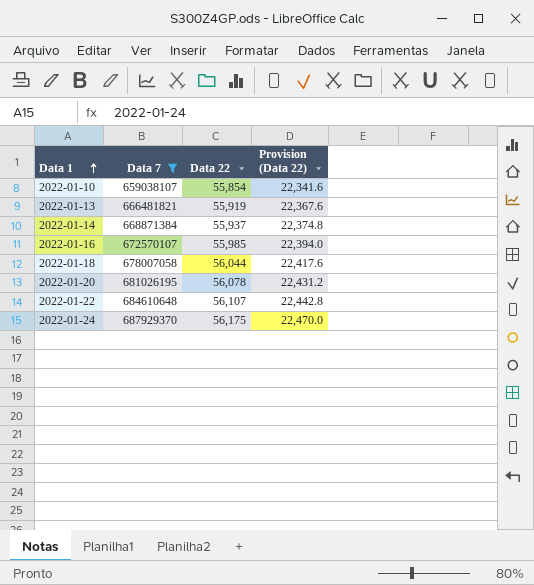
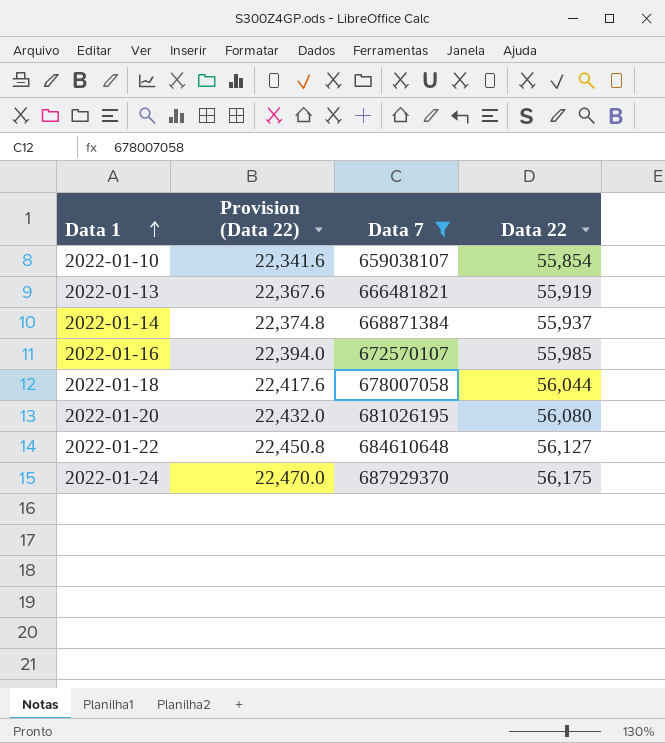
column Provision (Data 22) | position: 4 -> 2
2022-01-20 | Provision (Data 22): 22,431.2 -> 22,432.0
2022-01-20 | Data 22: 56,078 -> 56,080
2022-01-22 | Provision (Data 22): 22,442.8 -> 22,450.8
2022-01-22 | Data 22: 56,107 -> 56,127

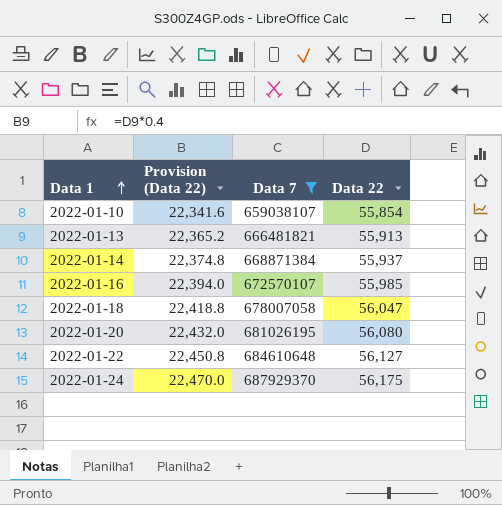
2022-01-13 | Provision (Data 22): 22,367.6 -> 22,365.2
2022-01-13 | Data 22: 55,919 -> 55,913
2022-01-18 | Provision (Data 22): 22,417.6 -> 22,418.8
2022-01-18 | Data 22: 56,044 -> 56,047

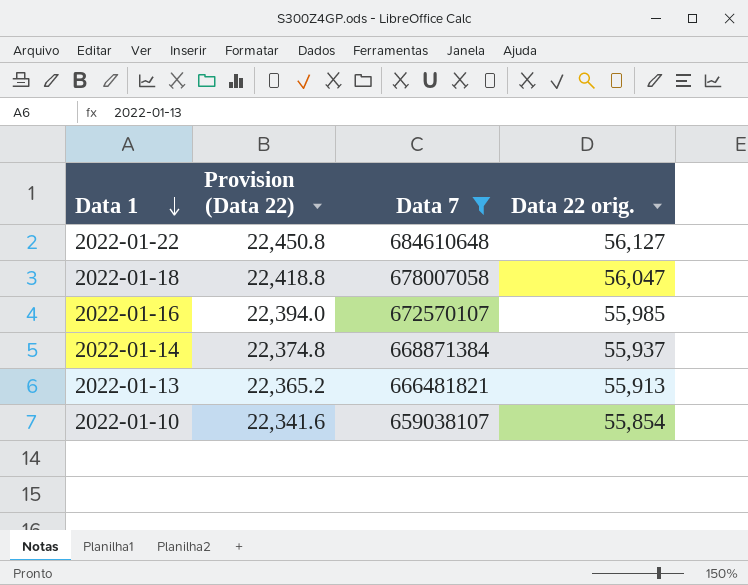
row order: Data 1 ascending -> Data 1 descending
column name: Data 22 -> Data 22 orig.
row 2022-01-20: 22,432.0 | 681026195 | 56,080 -> none
row 2022-01-24: 22,470.0 | 687929370 | 56,175 -> none

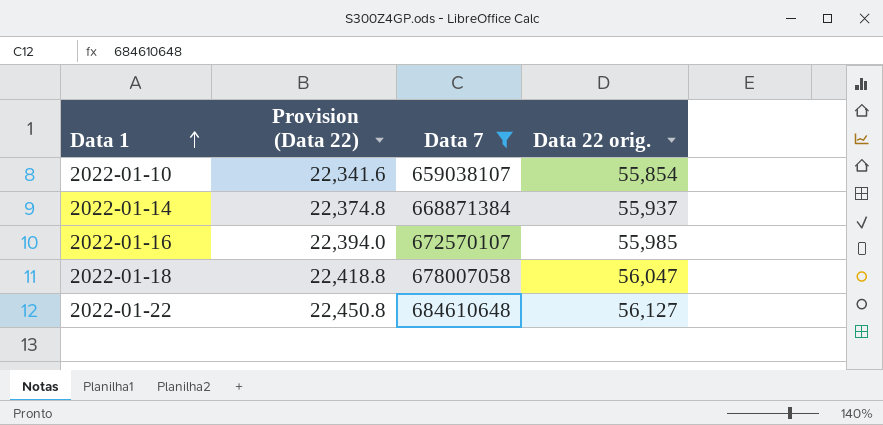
row order: Data 1 descending -> Data 1 ascending
row 2022-01-13: 22,365.2 | 666481821 | 55,913 -> none

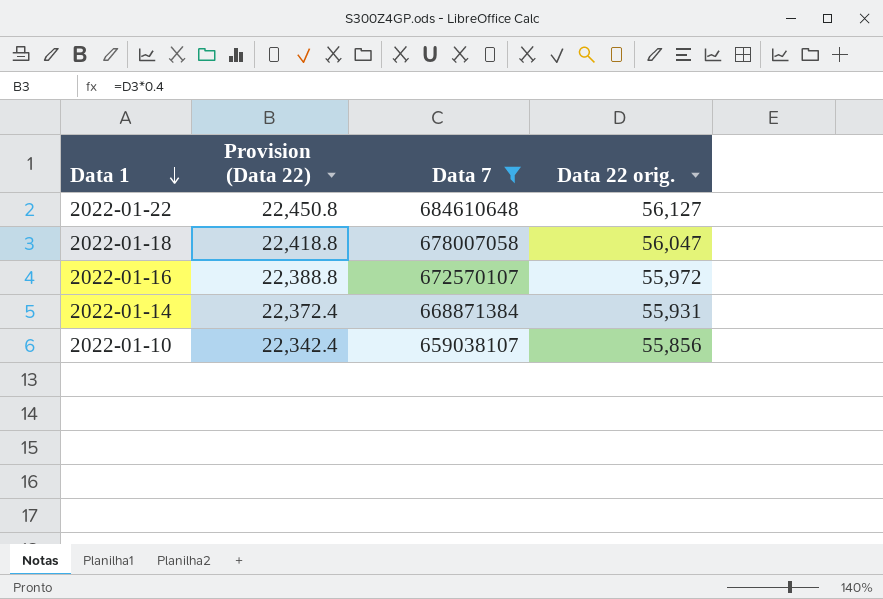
row order: Data 1 ascending -> Data 1 descending
2022-01-16 | Provision (Data 22): 22,394.0 -> 22,388.8
2022-01-16 | Data 22 orig.: 55,985 -> 55,972
2022-01-14 | Provision (Data 22): 22,374.8 -> 22,372.4
2022-01-14 | Data 22 orig.: 55,937 -> 55,931
2022-01-10 | Provision (Data 22): 22,341.6 -> 22,342.4
2022-01-10 | Data 22 orig.: 55,854 -> 55,856

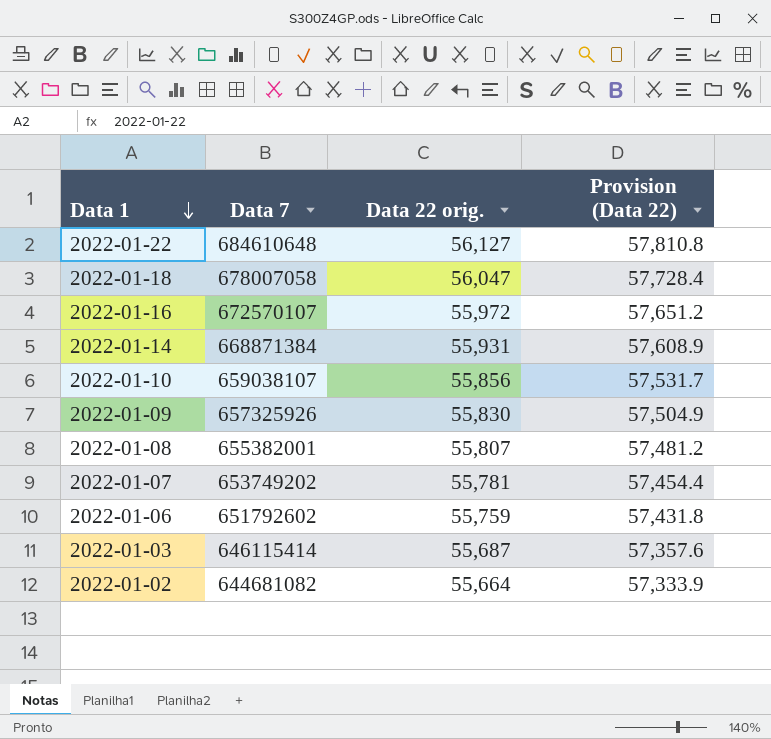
filter: Data 7 >= 659038107 -> none
column Provision (Data 22) | formula: [Data 22 orig.] * 0.4 -> [Data 22 orig.] * 1.03
column Provision (Data 22) | position: 2 -> 4

